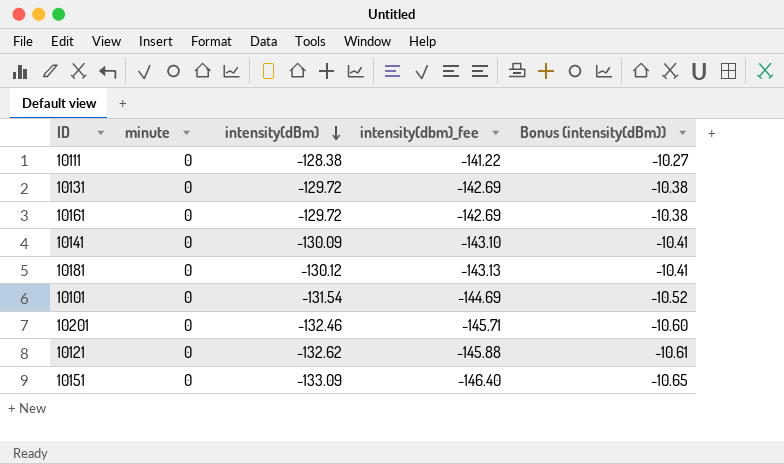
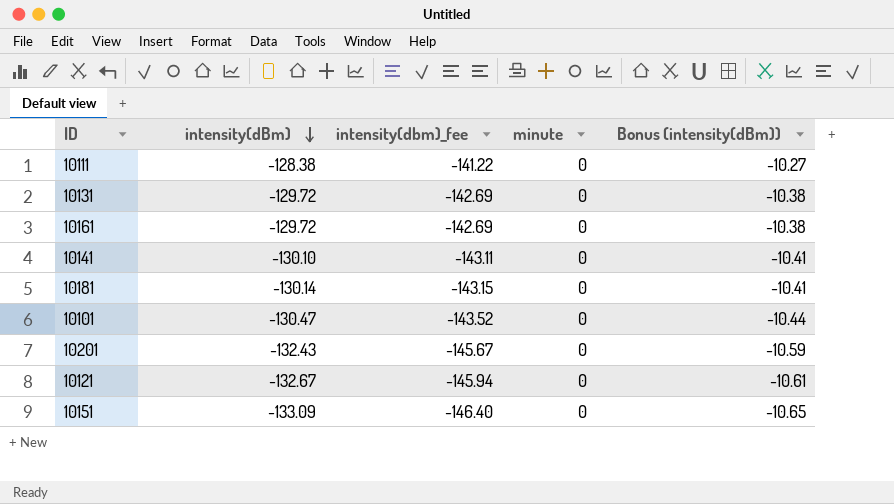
column minute | position: 2 -> 4
10141 | intensity(dBm): -130.09 -> -130.10
10141 | intensity(dbm)_fee: -143.10 -> -143.11
10181 | intensity(dBm): -130.12 -> -130.14
10181 | intensity(dbm)_fee: -143.13 -> -143.15
10101 | intensity(dBm): -131.54 -> -130.47
10101 | intensity(dbm)_fee: -144.69 -> -143.52
10101 | Bonus (intensity(dBm)): -10.52 -> -10.44
10201 | intensity(dBm): -132.46 -> -132.43
10201 | intensity(dbm)_fee: -145.71 -> -145.67
10201 | Bonus (intensity(dBm)): -10.60 -> -10.59
10121 | intensity(dBm): -132.62 -> -132.67
10121 | intensity(dbm)_fee: -145.88 -> -145.94

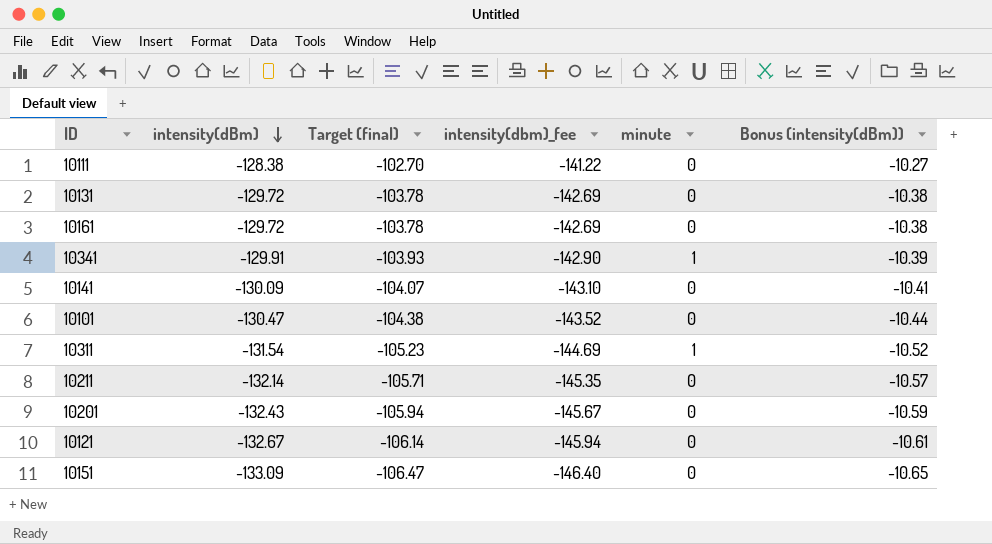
column Target (final) | formula: none -> [intensity(dBm)] * 0.8
row 10181: -130.14 | -143.15 | 0 | -10.41 -> none
row 10341: none -> -129.91 | -103.93 | -142.90 | 1 | -10.39
10141 | intensity(dBm): -130.10 -> -130.09
10141 | intensity(dbm)_fee: -143.11 -> -143.10
row 10311: none -> -131.54 | -105.23 | -144.69 | 1 | -10.52
row 10211: none -> -132.14 | -105.71 | -145.35 | 0 | -10.57

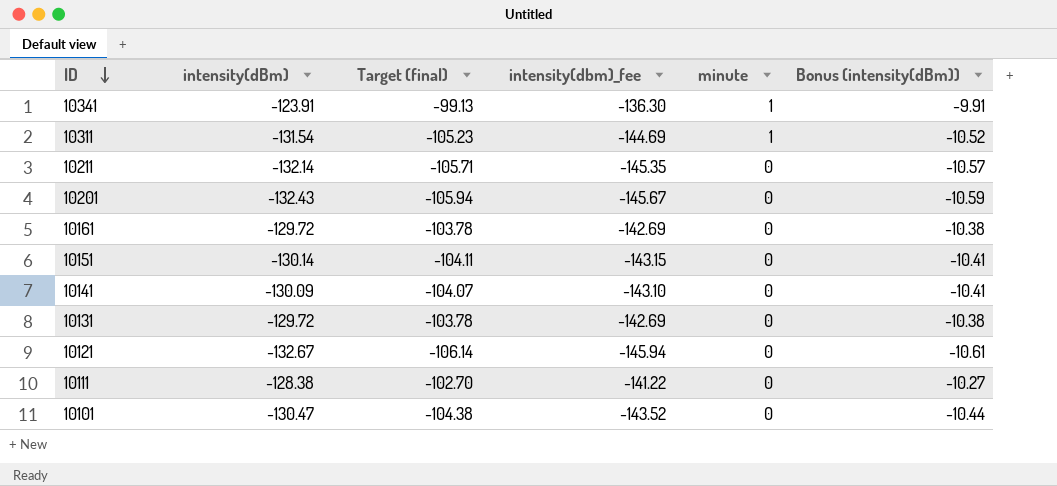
row order: intensity(dBm) descending -> ID descending
10341 | intensity(dBm): -129.91 -> -123.91
10341 | Target (final): -103.93 -> -99.13
10341 | intensity(dbm)_fee: -142.90 -> -136.30
10341 | Bonus (intensity(dBm)): -10.39 -> -9.91
10151 | intensity(dBm): -133.09 -> -130.14
10151 | Target (final): -106.47 -> -104.11
10151 | intensity(dbm)_fee: -146.40 -> -143.15
10151 | Bonus (intensity(dBm)): -10.65 -> -10.41

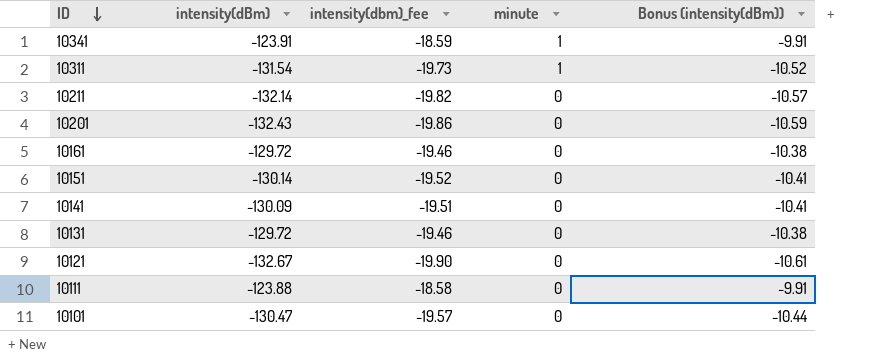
column Target (final) | formula: [intensity(dBm)] * 0.8 -> none
column intensity(dbm)_fee | formula: [intensity(dBm)] * 1.1 -> [intensity(dBm)] * 0.15
10111 | intensity(dBm): -128.38 -> -123.88
10111 | Bonus (intensity(dBm)): -10.27 -> -9.91

